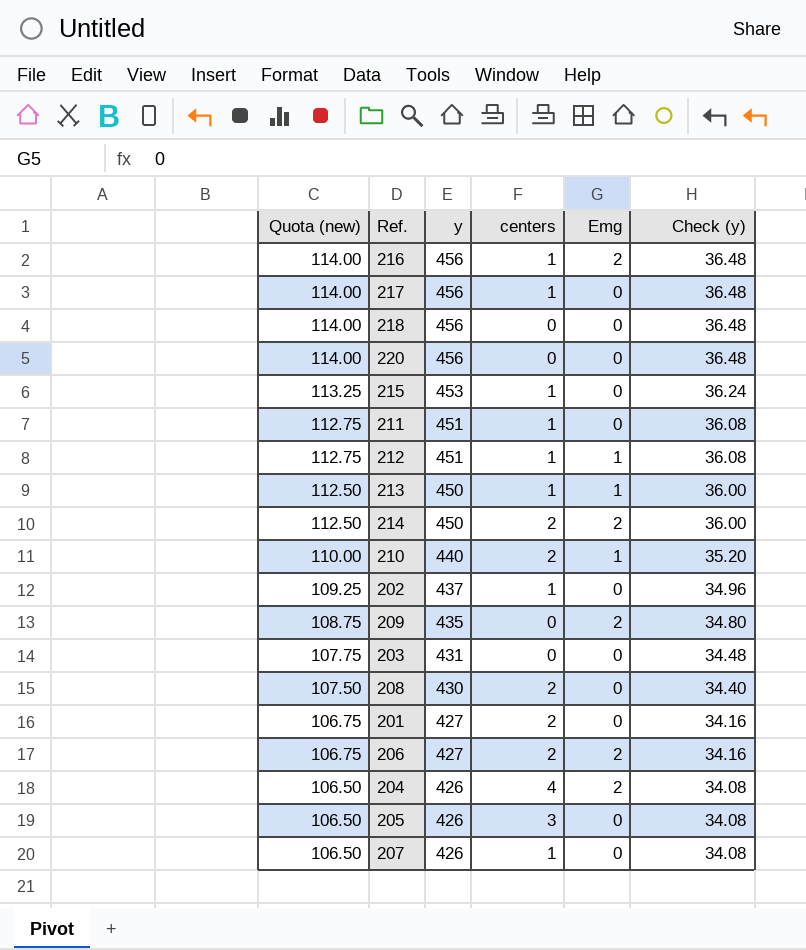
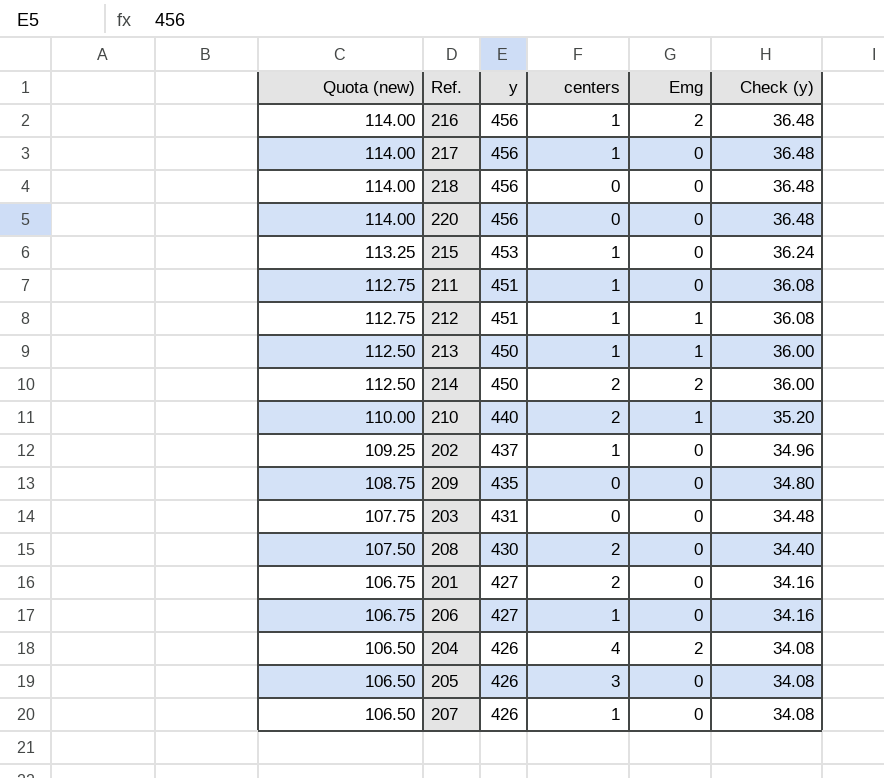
209 | Emg: 2 -> 0
206 | centers: 2 -> 1
206 | Emg: 2 -> 0

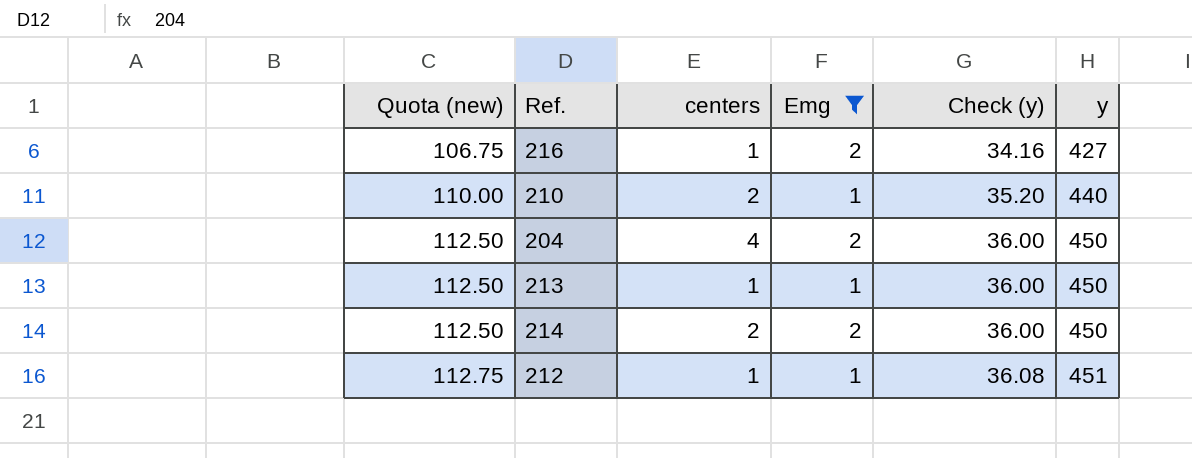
filter: none -> Emg != 0
row order: Quota (new) descending -> Quota (new) ascending
column y | position: 3 -> 6
216 | Quota (new): 114.00 -> 106.75
216 | Check (y): 36.48 -> 34.16
216 | y: 456 -> 427
204 | Quota (new): 106.50 -> 112.50
204 | Check (y): 34.08 -> 36.00
204 | y: 426 -> 450

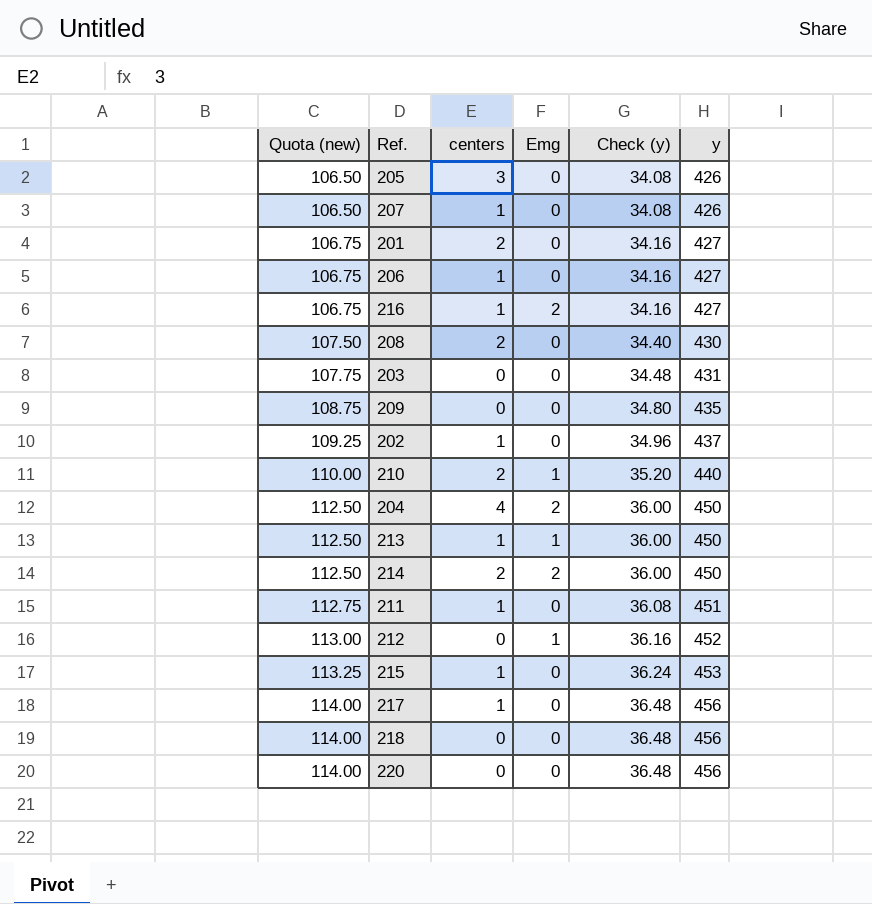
filter: Emg != 0 -> none
212 | Quota (new): 112.75 -> 113.00
212 | centers: 1 -> 0
212 | Check (y): 36.08 -> 36.16
212 | y: 451 -> 452

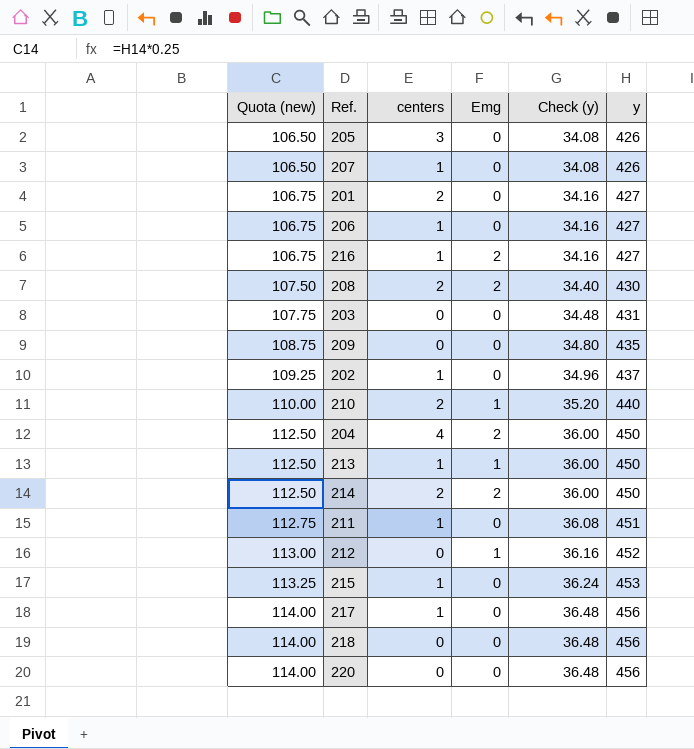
208 | Emg: 0 -> 2

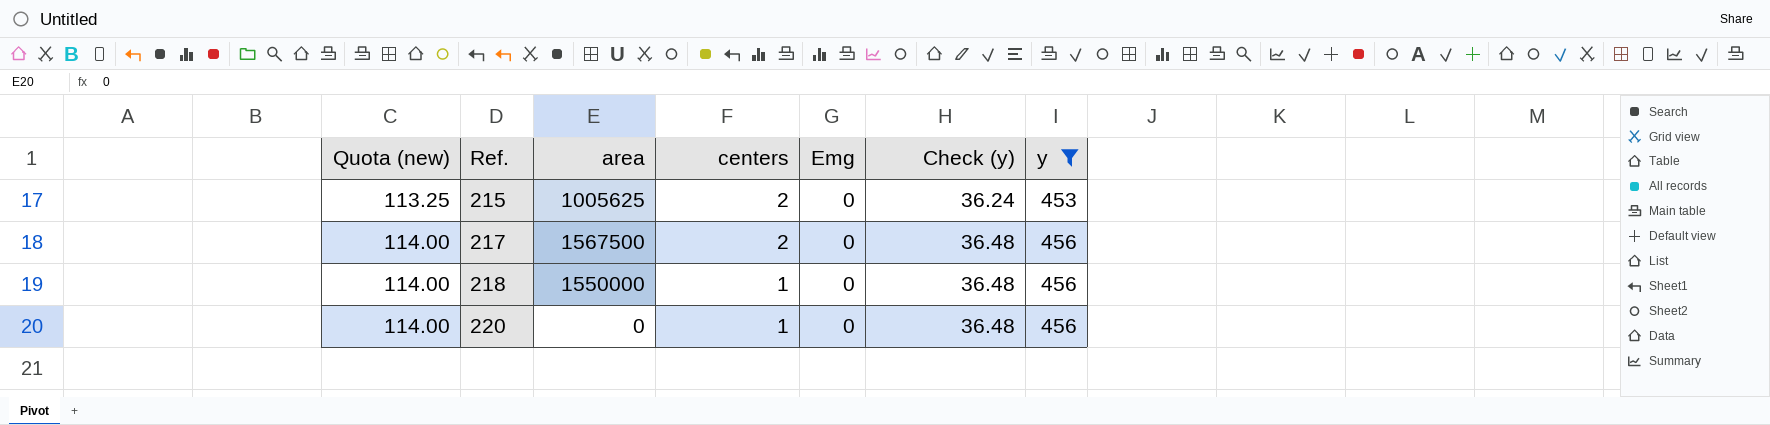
filter: none -> y >= 453
column area | position: none -> 3
215 | centers: 1 -> 2
217 | centers: 1 -> 2
218 | centers: 0 -> 1
220 | centers: 0 -> 1

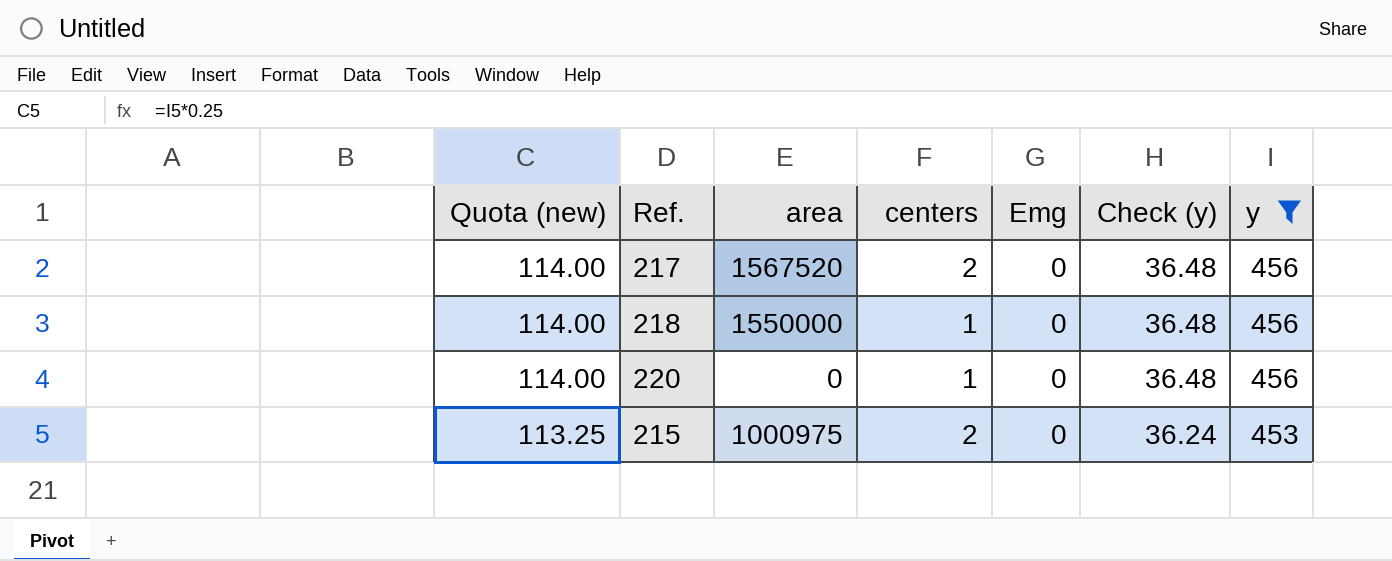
row order: Quota (new) ascending -> Quota (new) descending
217 | area: 1567500 -> 1567520
215 | area: 1005625 -> 1000975

